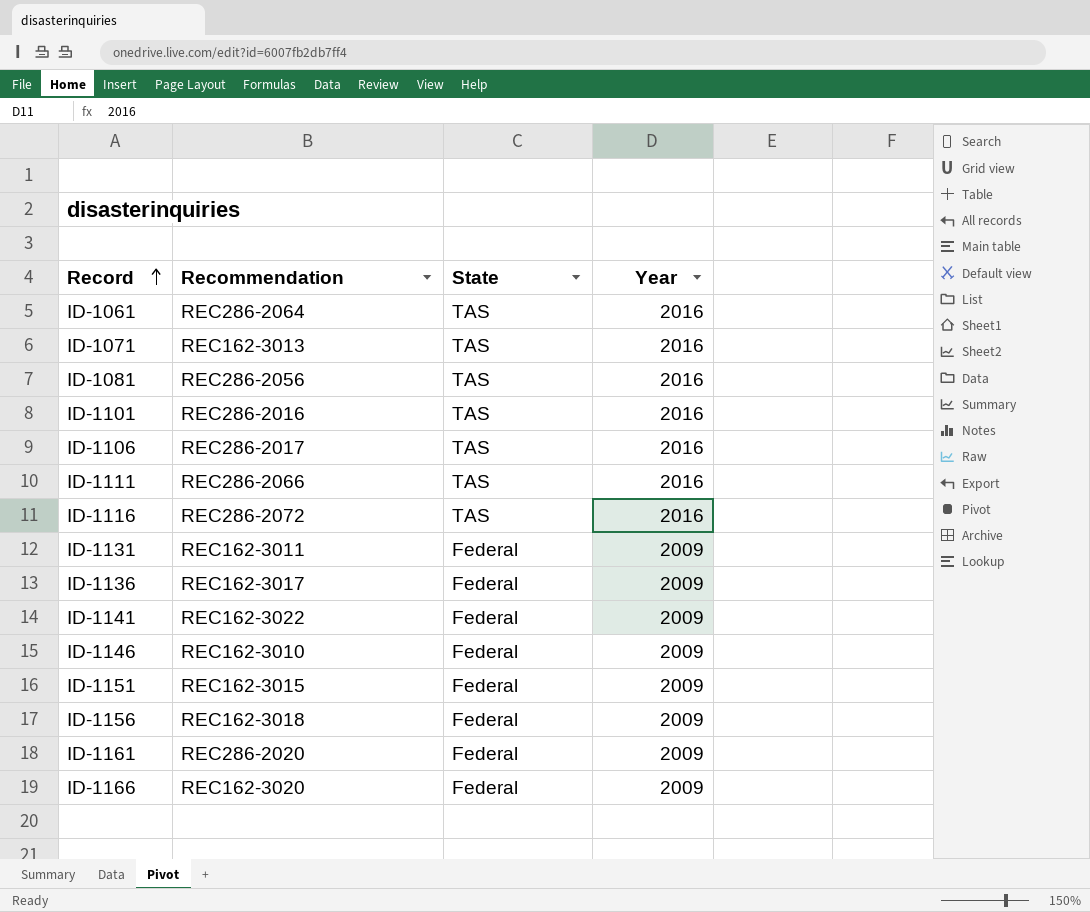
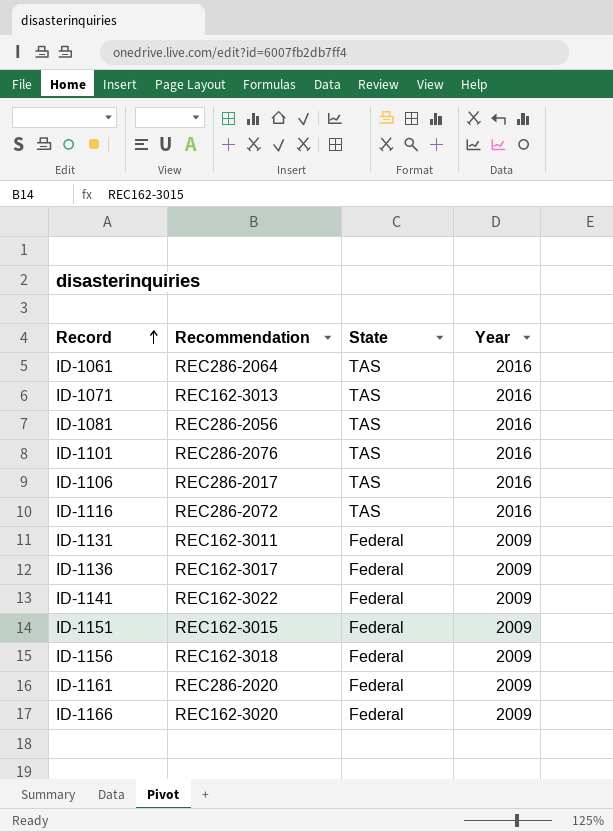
row ID-1111: REC286-2066 | TAS | 2016 -> none
row ID-1146: REC162-3010 | Federal | 2009 -> none
ID-1101 | Recommendation: REC286-2016 -> REC286-2076

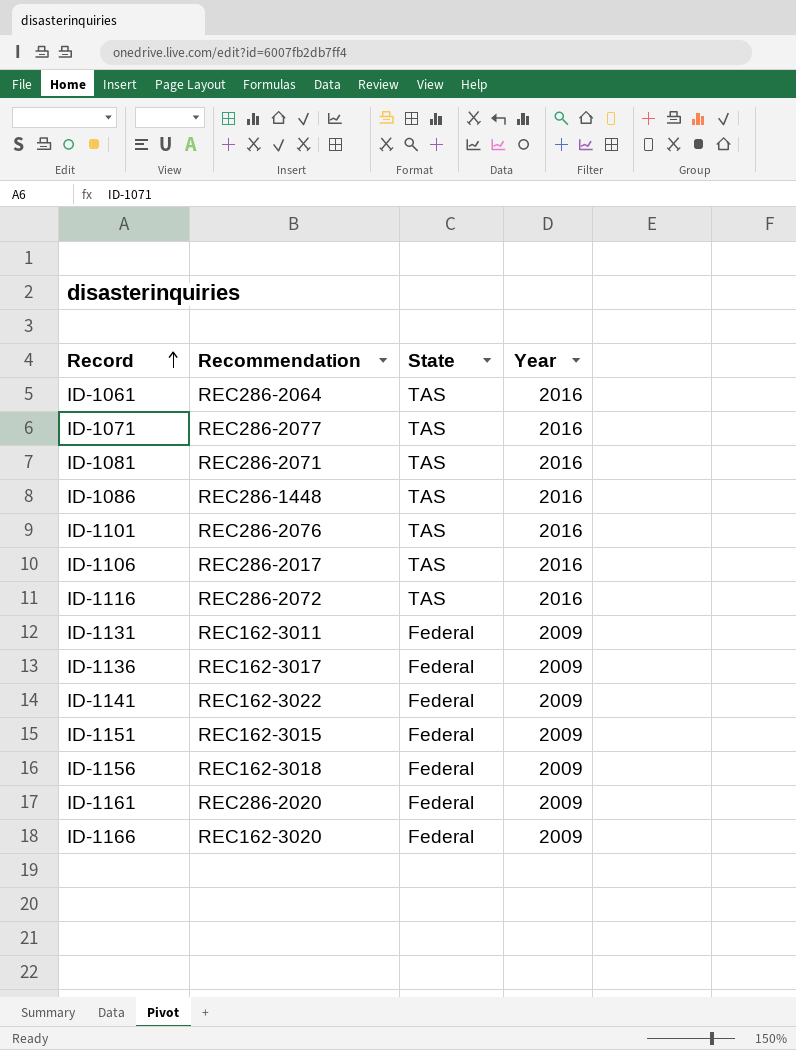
ID-1071 | Recommendation: REC162-3013 -> REC286-2077
ID-1081 | Recommendation: REC286-2056 -> REC286-2071
row ID-1086: none -> REC286-1448 | TAS | 2016

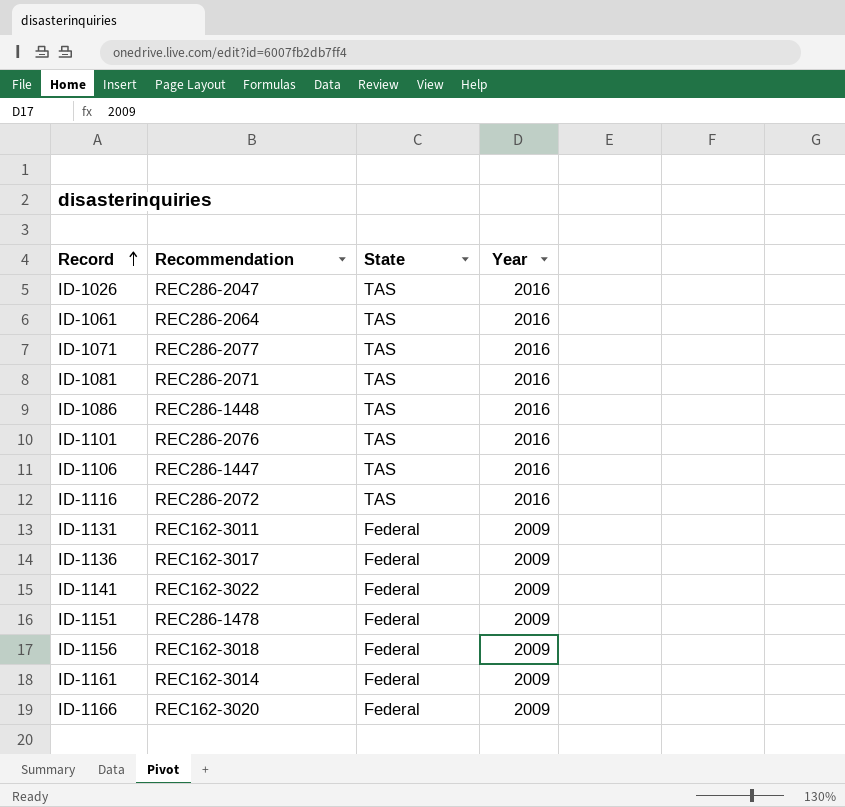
row ID-1026: none -> REC286-2047 | TAS | 2016
ID-1106 | Recommendation: REC286-2017 -> REC286-1447
ID-1151 | Recommendation: REC162-3015 -> REC286-1478
ID-1161 | Recommendation: REC286-2020 -> REC162-3014

